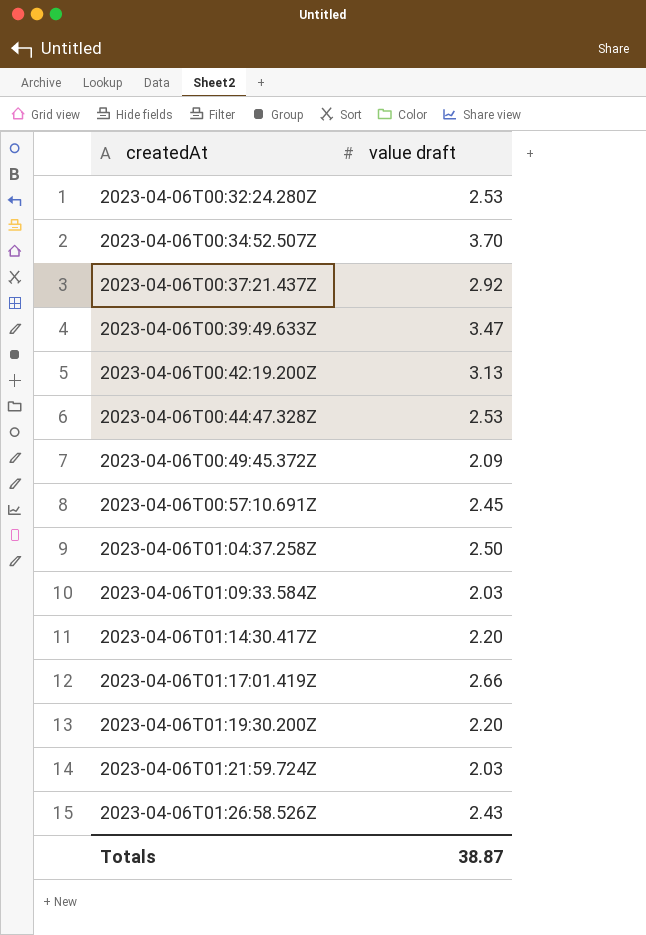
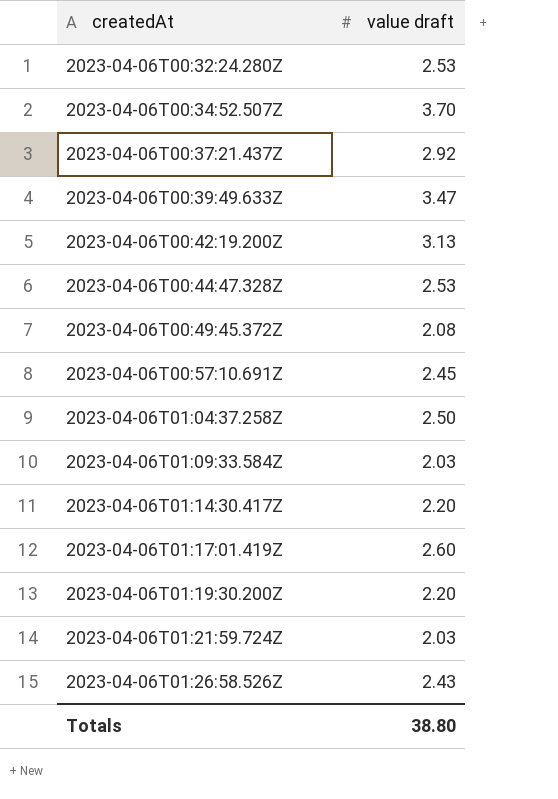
2023-04-06T00:49:45.372Z | value draft: 2.09 -> 2.08
2023-04-06T01:17:01.419Z | value draft: 2.66 -> 2.60
Totals | value draft: 38.87 -> 38.80

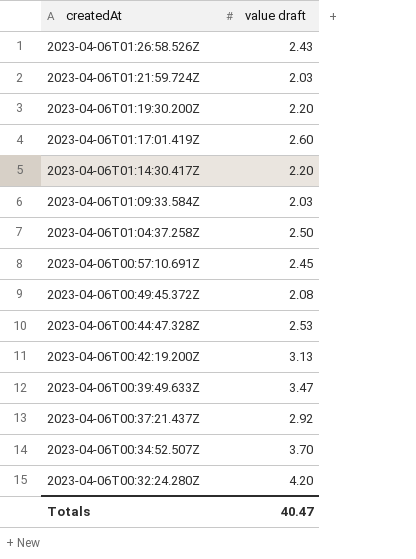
row order: createdAt ascending -> createdAt descending
2023-04-06T00:32:24.280Z | value draft: 2.53 -> 4.20
Totals | value draft: 38.80 -> 40.47

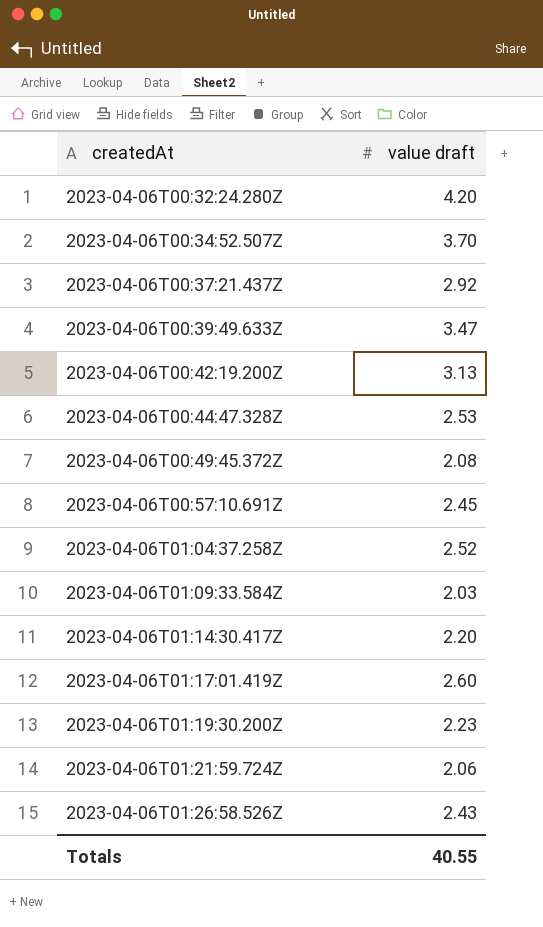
row order: createdAt descending -> createdAt ascending
2023-04-06T01:04:37.258Z | value draft: 2.50 -> 2.52
2023-04-06T01:19:30.200Z | value draft: 2.20 -> 2.23
2023-04-06T01:21:59.724Z | value draft: 2.03 -> 2.06
Totals | value draft: 40.47 -> 40.55

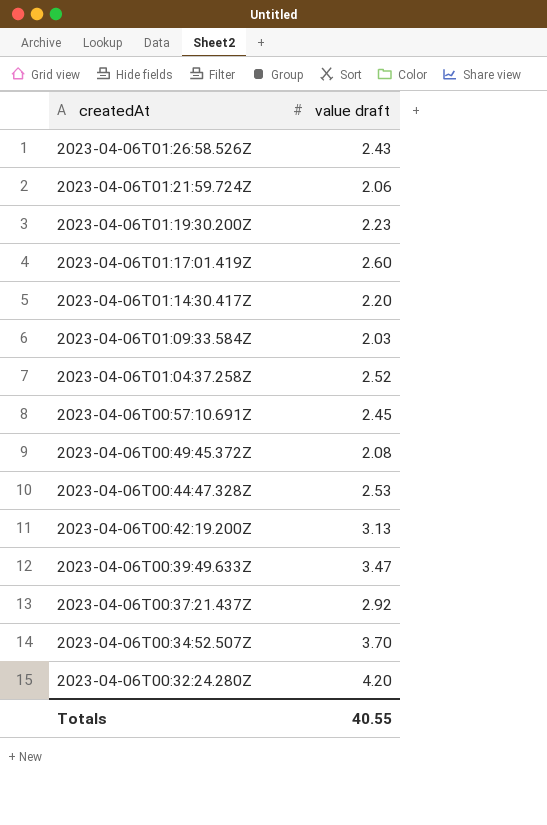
row order: createdAt ascending -> createdAt descending

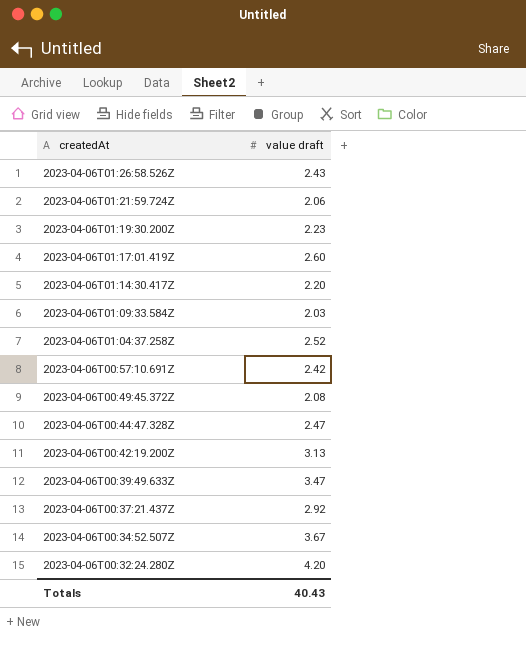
2023-04-06T00:57:10.691Z | value draft: 2.45 -> 2.42
2023-04-06T00:44:47.328Z | value draft: 2.53 -> 2.47
2023-04-06T00:34:52.507Z | value draft: 3.70 -> 3.67
Totals | value draft: 40.55 -> 40.43

